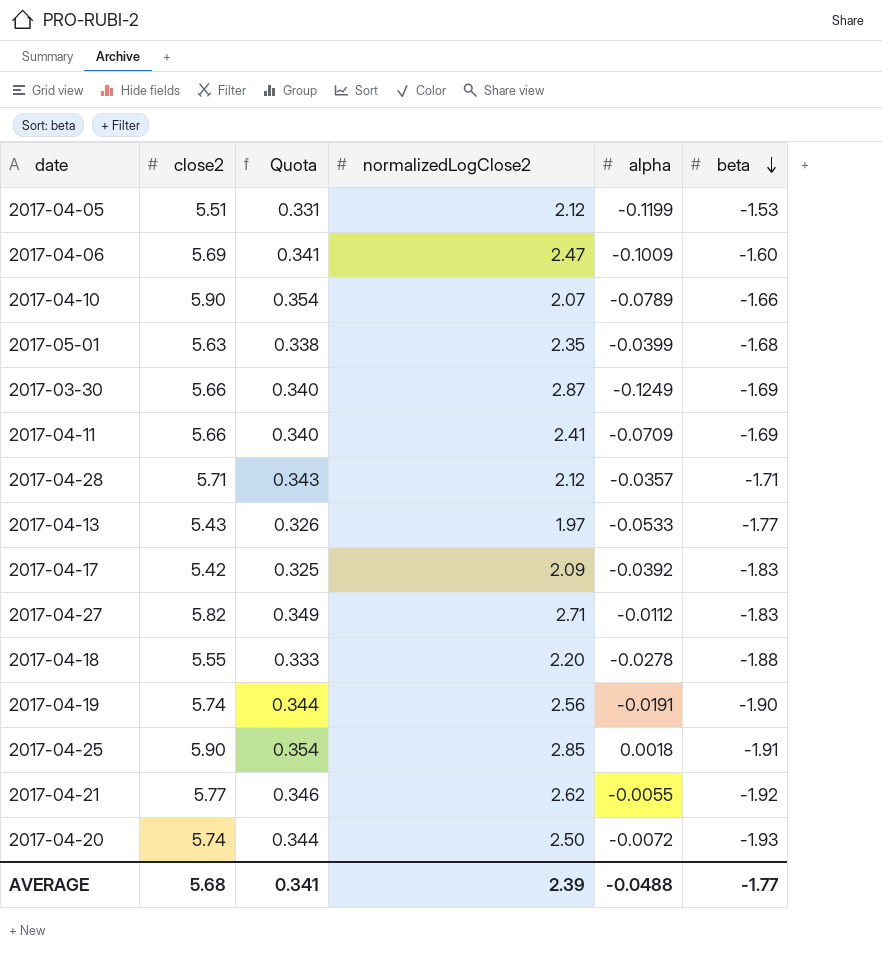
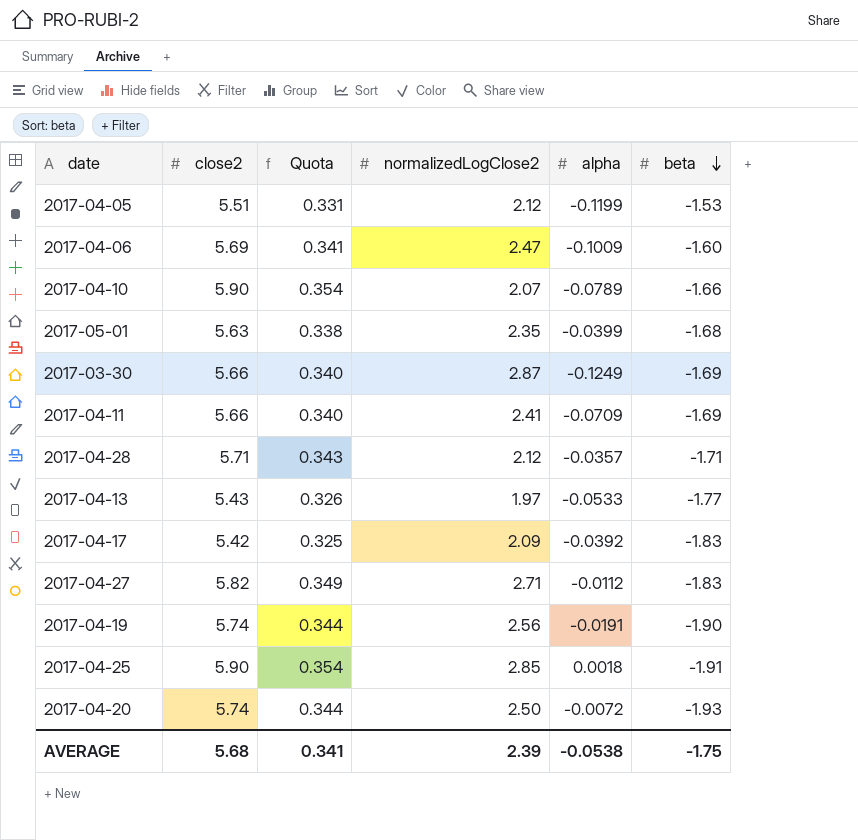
row 2017-04-18: 5.55 | 0.333 | 2.20 | -0.0278 | -1.88 -> none
row 2017-04-21: 5.77 | 0.346 | 2.62 | -0.0055 | -1.92 -> none
AVERAGE | alpha: -0.0488 -> -0.0538
AVERAGE | beta: -1.77 -> -1.75

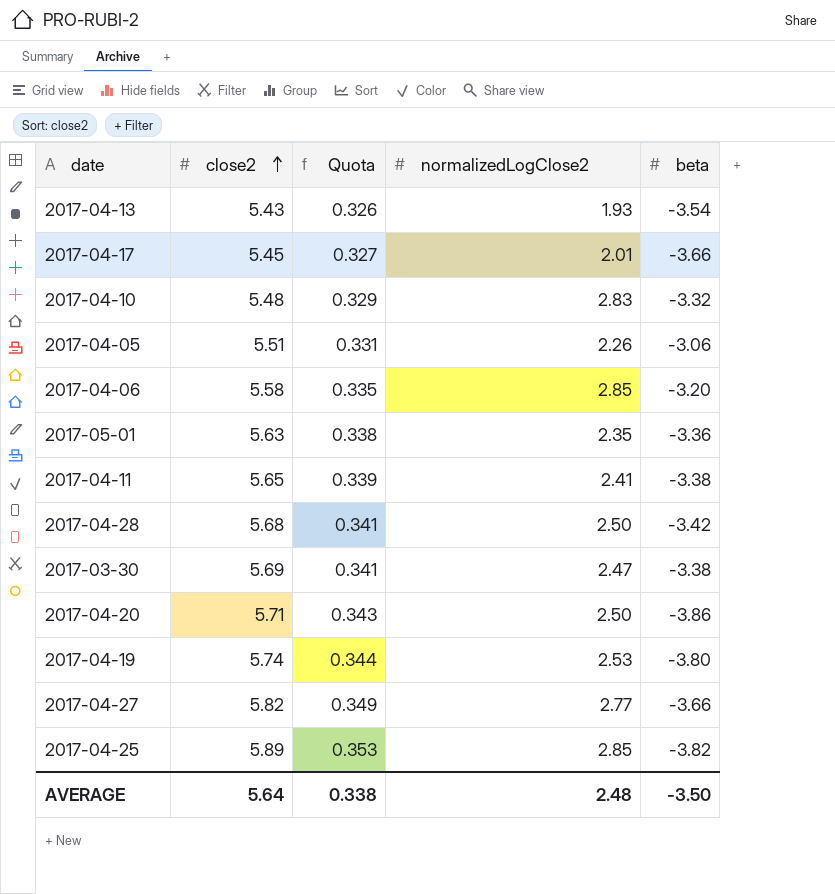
row order: beta descending -> close2 ascending
column alpha | position: 5 -> none
2017-04-13 | normalizedLogClose2: 1.97 -> 1.93
2017-04-13 | beta: -1.77 -> -3.54
2017-04-17 | close2: 5.42 -> 5.45
2017-04-17 | Quota: 0.325 -> 0.327
2017-04-17 | normalizedLogClose2: 2.09 -> 2.01
2017-04-17 | beta: -1.83 -> -3.66
2017-04-10 | close2: 5.90 -> 5.48
2017-04-10 | Quota: 0.354 -> 0.329
2017-04-10 | normalizedLogClose2: 2.07 -> 2.83
2017-04-10 | beta: -1.66 -> -3.32
2017-04-05 | normalizedLogClose2: 2.12 -> 2.26
2017-04-05 | beta: -1.53 -> -3.06
2017-04-06 | close2: 5.69 -> 5.58
2017-04-06 | Quota: 0.341 -> 0.335
2017-04-06 | normalizedLogClose2: 2.47 -> 2.85
2017-04-06 | beta: -1.60 -> -3.20
2017-05-01 | beta: -1.68 -> -3.36
2017-04-11 | close2: 5.66 -> 5.65
2017-04-11 | Quota: 0.340 -> 0.339
2017-04-11 | beta: -1.69 -> -3.38
2017-04-28 | close2: 5.71 -> 5.68
2017-04-28 | Quota: 0.343 -> 0.341
2017-04-28 | normalizedLogClose2: 2.12 -> 2.50
2017-04-28 | beta: -1.71 -> -3.42
2017-03-30 | close2: 5.66 -> 5.69
2017-03-30 | Quota: 0.340 -> 0.341
2017-03-30 | normalizedLogClose2: 2.87 -> 2.47
2017-03-30 | beta: -1.69 -> -3.38
2017-04-20 | close2: 5.74 -> 5.71
2017-04-20 | Quota: 0.344 -> 0.343
2017-04-20 | beta: -1.93 -> -3.86
2017-04-19 | normalizedLogClose2: 2.56 -> 2.53
2017-04-19 | beta: -1.90 -> -3.80
2017-04-27 | normalizedLogClose2: 2.71 -> 2.77
2017-04-27 | beta: -1.83 -> -3.66
2017-04-25 | close2: 5.90 -> 5.89
2017-04-25 | Quota: 0.354 -> 0.353
2017-04-25 | beta: -1.91 -> -3.82
AVERAGE | close2: 5.68 -> 5.64
AVERAGE | Quota: 0.341 -> 0.338
AVERAGE | normalizedLogClose2: 2.39 -> 2.48
AVERAGE | beta: -1.75 -> -3.50

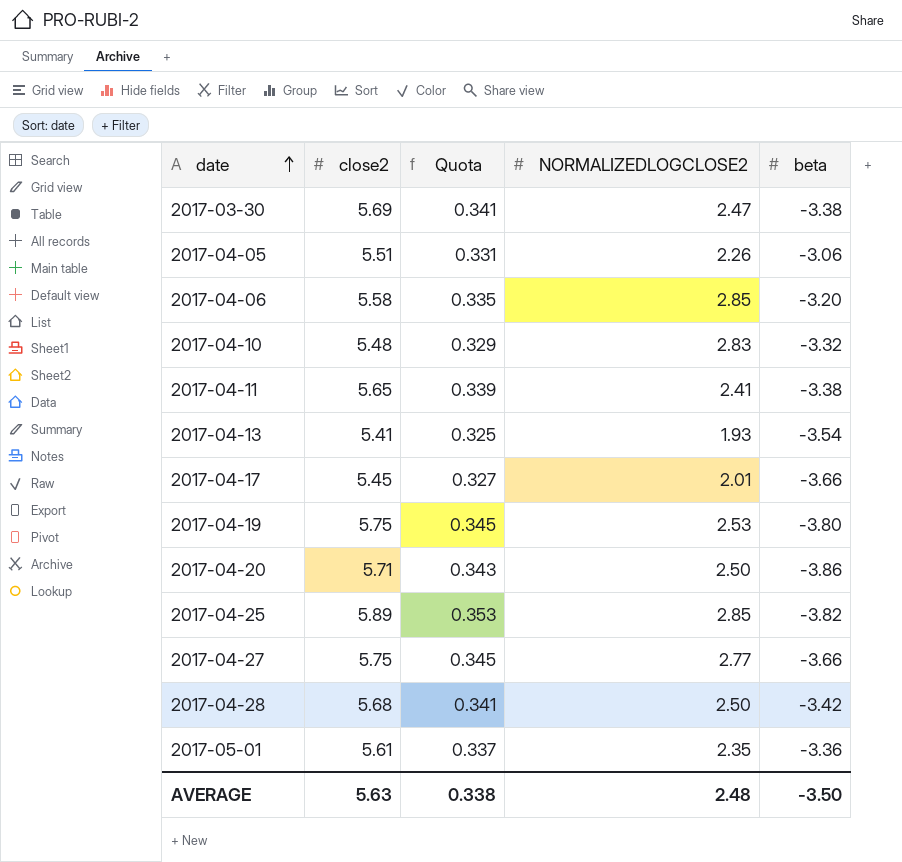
row order: close2 ascending -> date ascending
column name: normalizedLogClose2 -> NORMALIZEDLOGCLOSE2
2017-04-13 | close2: 5.43 -> 5.41
2017-04-13 | Quota: 0.326 -> 0.325
2017-04-19 | close2: 5.74 -> 5.75
2017-04-19 | Quota: 0.344 -> 0.345
2017-04-27 | close2: 5.82 -> 5.75
2017-04-27 | Quota: 0.349 -> 0.345
2017-05-01 | close2: 5.63 -> 5.61
2017-05-01 | Quota: 0.338 -> 0.337
AVERAGE | close2: 5.64 -> 5.63

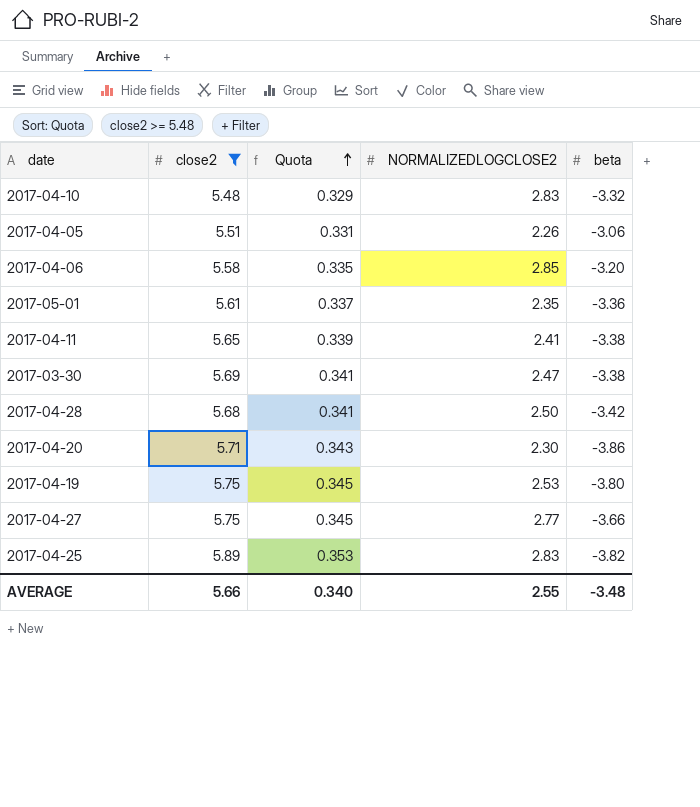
filter: none -> close2 >= 5.48
row order: date ascending -> Quota ascending
2017-04-20 | NORMALIZEDLOGCLOSE2: 2.50 -> 2.30
2017-04-25 | NORMALIZEDLOGCLOSE2: 2.85 -> 2.83
AVERAGE | close2: 5.63 -> 5.66
AVERAGE | Quota: 0.338 -> 0.340
AVERAGE | NORMALIZEDLOGCLOSE2: 2.48 -> 2.55
AVERAGE | beta: -3.50 -> -3.48

